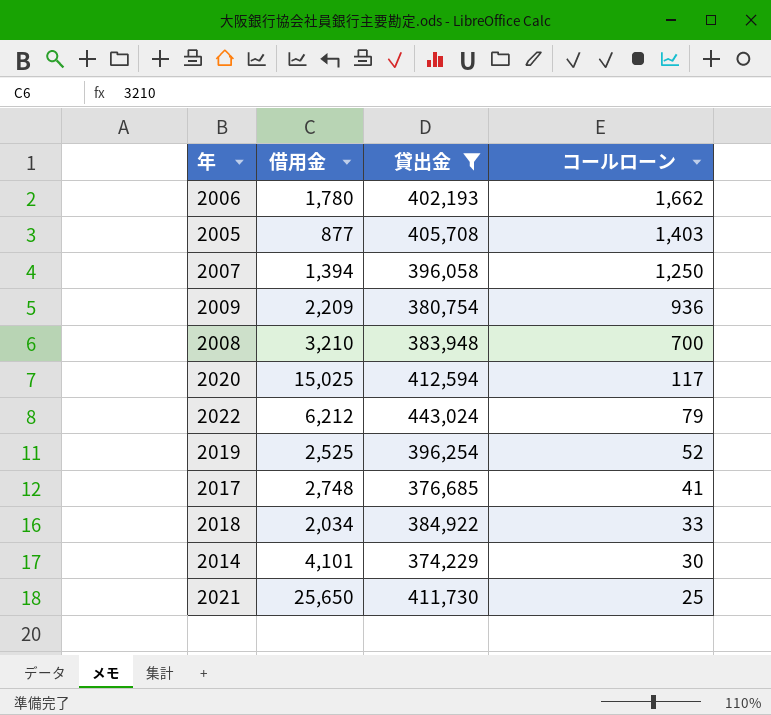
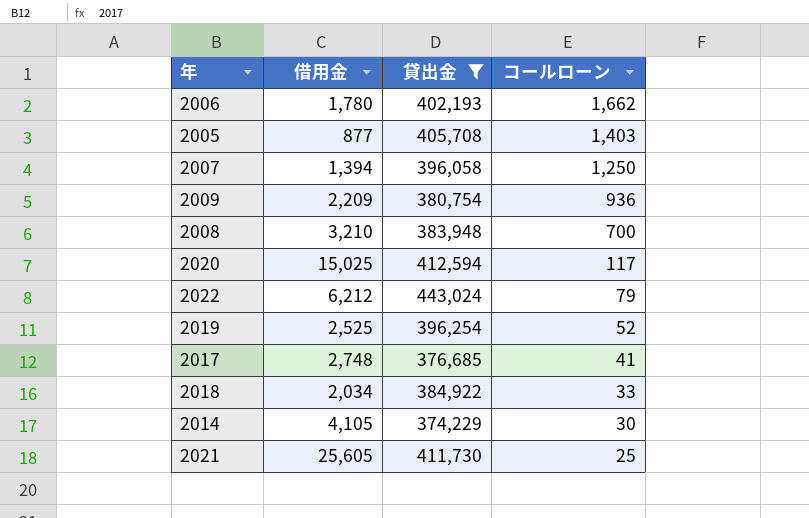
2014 | 借用金: 4,101 -> 4,105
2021 | 借用金: 25,650 -> 25,605

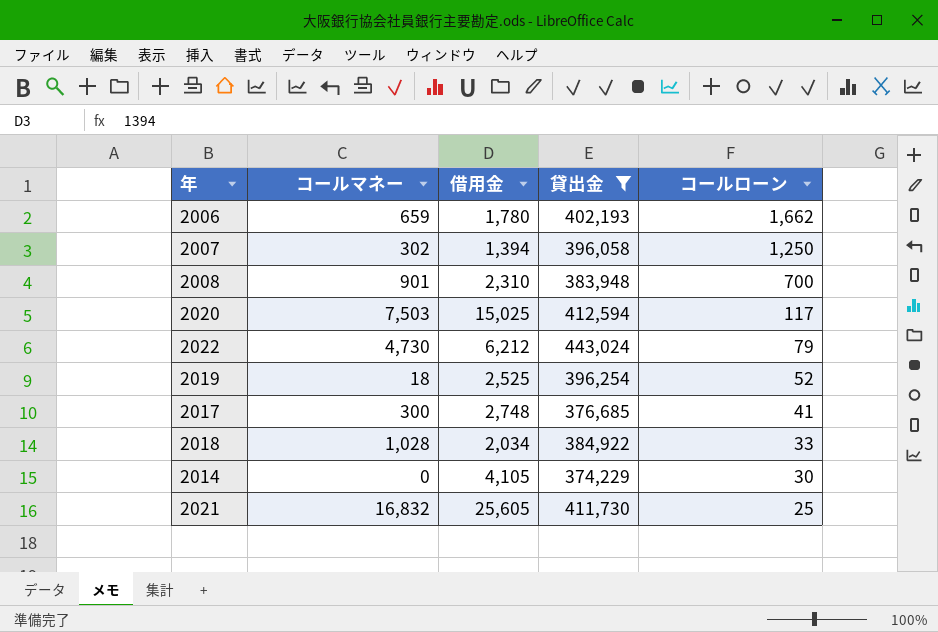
column コールマネー | position: none -> 2
row 2005: 877 | 405,708 | 1,403 -> none
row 2009: 2,209 | 380,754 | 936 -> none
2008 | 借用金: 3,210 -> 2,310

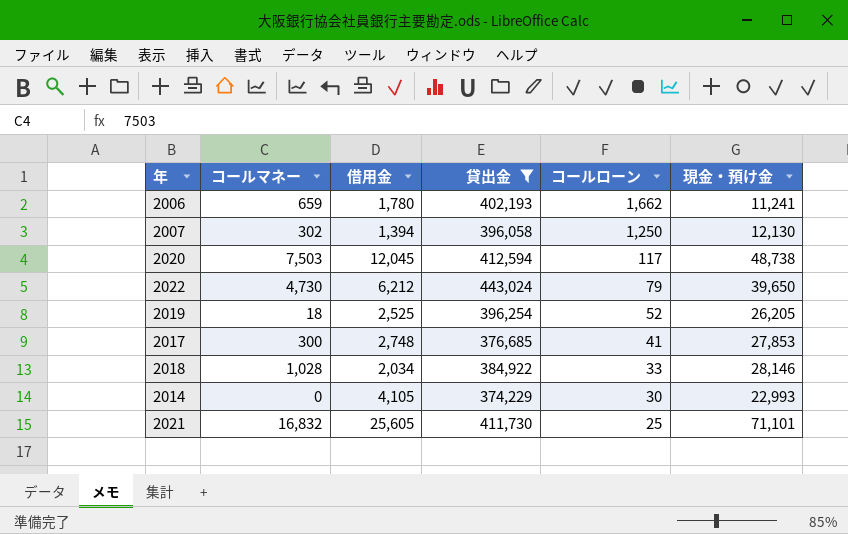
column 現金・預け金 | position: none -> 6
row 2008: 901 | 2,310 | 383,948 | 700 -> none
2020 | 借用金: 15,025 -> 12,045

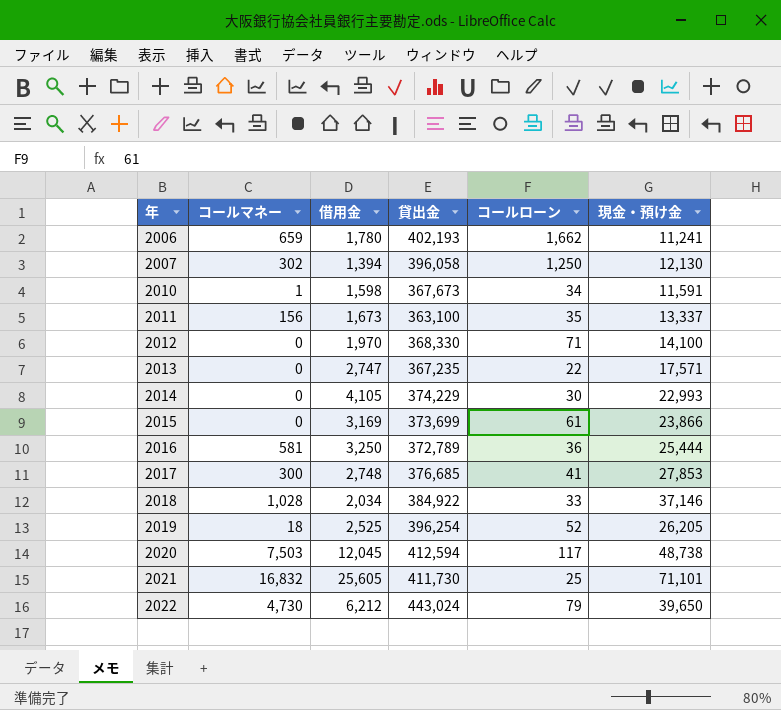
filter: 貸出金 >= 374,229 -> none
row order: コールローン descending -> 年 ascending
2018 | 現金・預け金: 28,146 -> 37,146

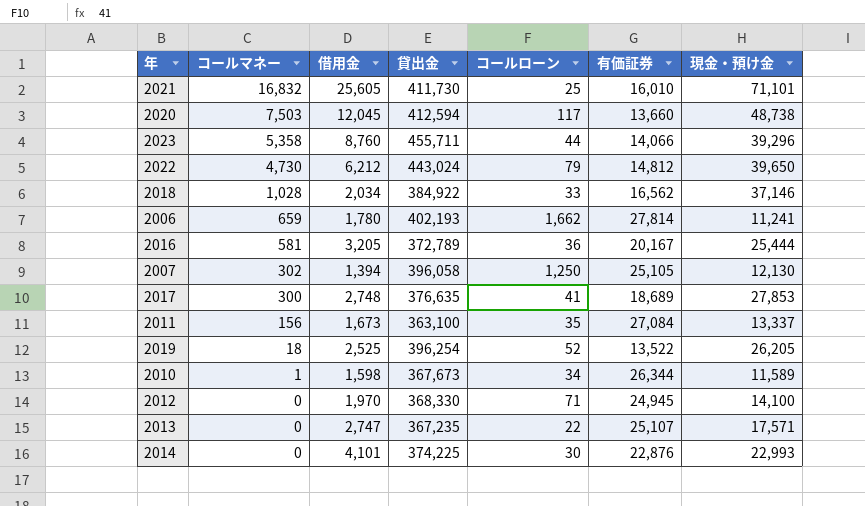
row order: 年 ascending -> コールマネー descending
column 有価証券 | position: none -> 6
row 2015: 0 | 3,169 | 373,699 | 61 | 23,866 -> none
row 2023: none -> 5,358 | 8,760 | 455,711 | 44 | 14,066 | 39,296
2016 | 借用金: 3,250 -> 3,205
2017 | 貸出金: 376,685 -> 376,635
2010 | 現金・預け金: 11,591 -> 11,589
2014 | 借用金: 4,105 -> 4,101
2014 | 貸出金: 374,229 -> 374,225

